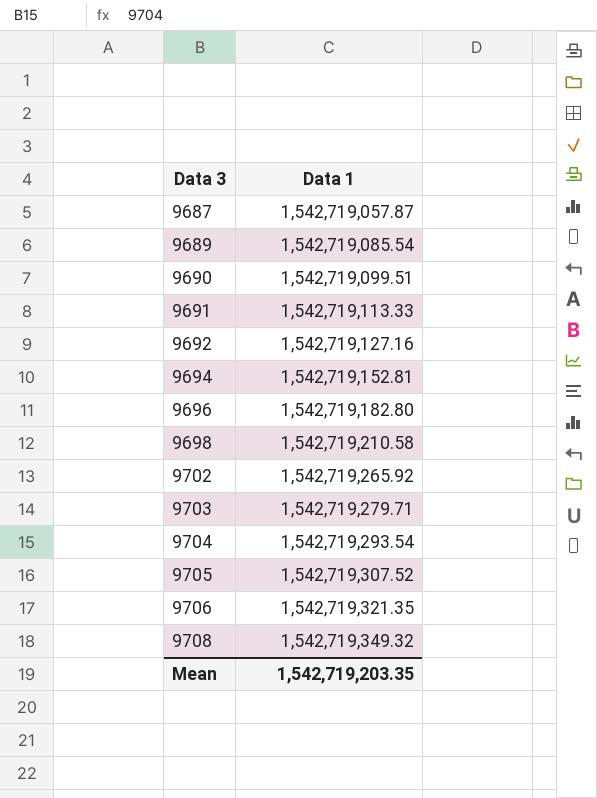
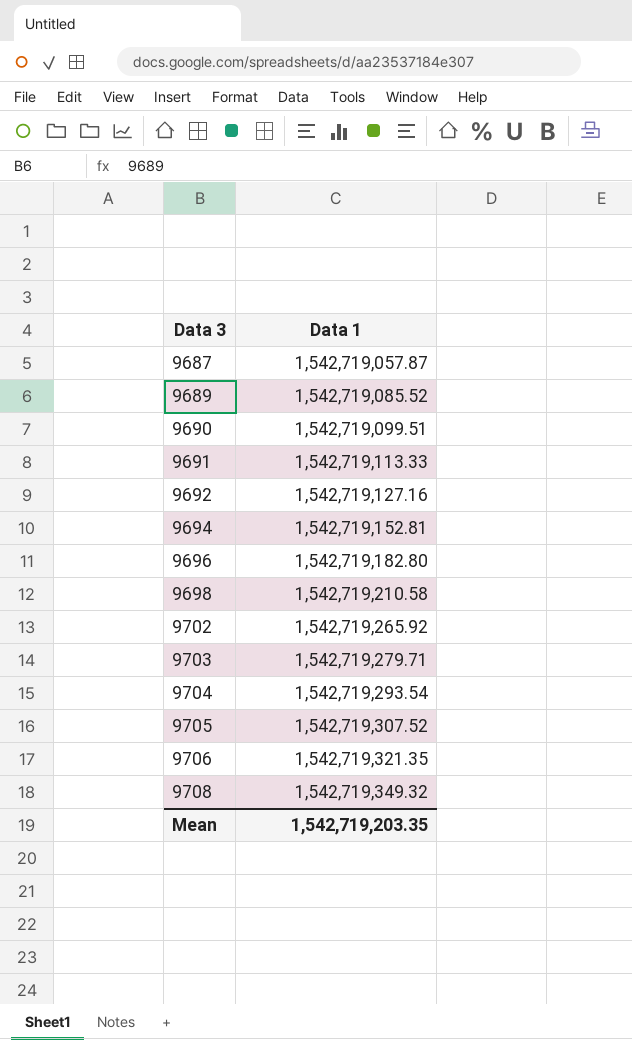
9689 | Data 1: 1,542,719,085.54 -> 1,542,719,085.52

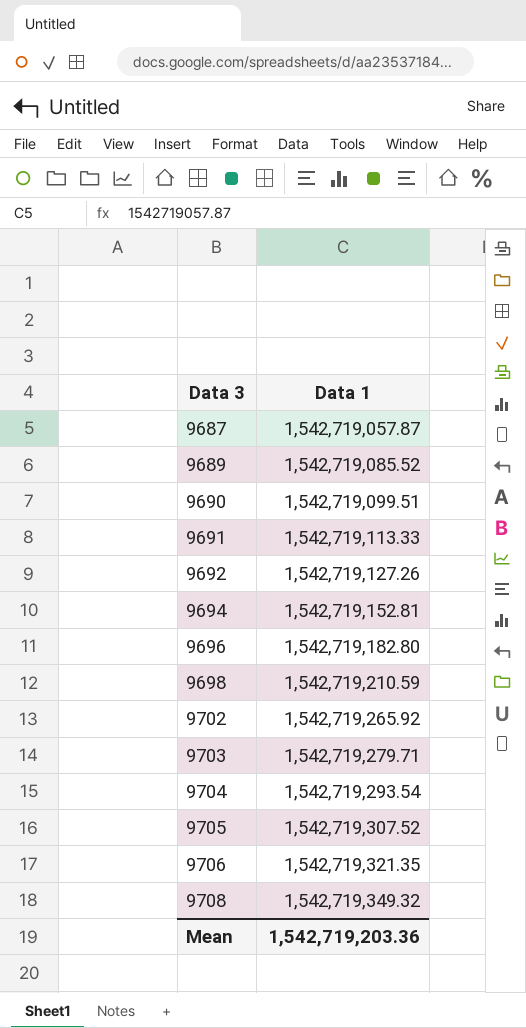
9692 | Data 1: 1,542,719,127.16 -> 1,542,719,127.26
9698 | Data 1: 1,542,719,210.58 -> 1,542,719,210.59
Mean | Data 1: 1,542,719,203.35 -> 1,542,719,203.36

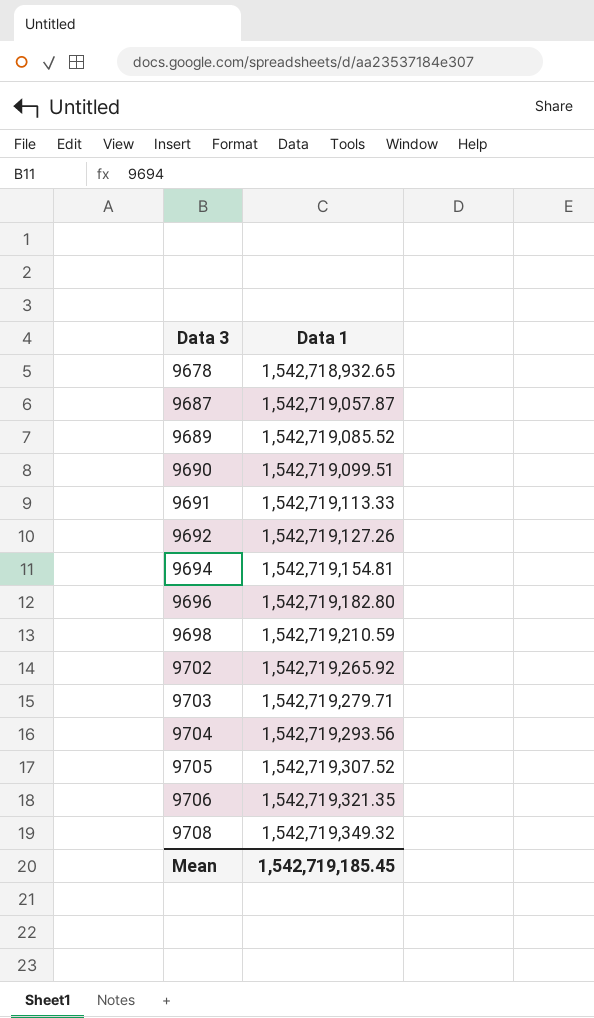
row 9678: none -> 1,542,718,932.65
9694 | Data 1: 1,542,719,152.81 -> 1,542,719,154.81
9704 | Data 1: 1,542,719,293.54 -> 1,542,719,293.56
Mean | Data 1: 1,542,719,203.36 -> 1,542,719,185.45

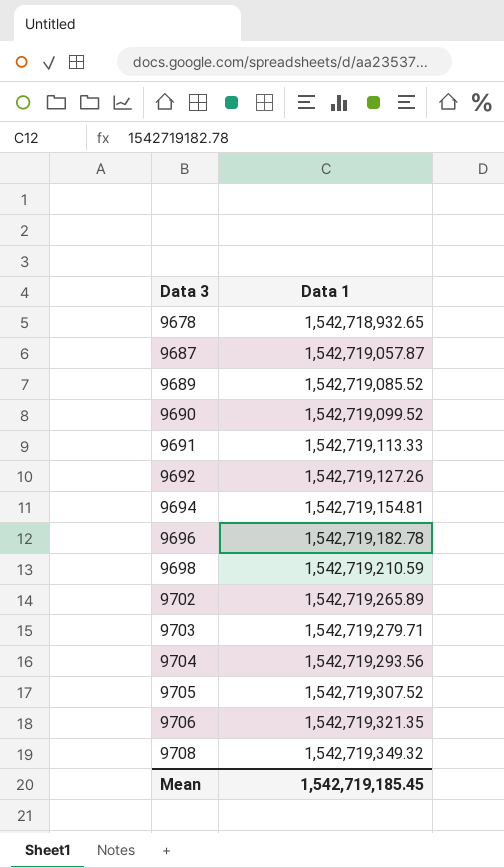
9690 | Data 1: 1,542,719,099.51 -> 1,542,719,099.52
9696 | Data 1: 1,542,719,182.80 -> 1,542,719,182.78
9702 | Data 1: 1,542,719,265.92 -> 1,542,719,265.89

